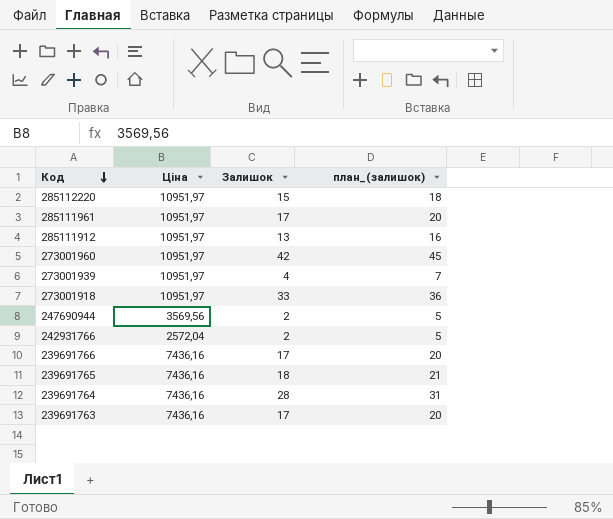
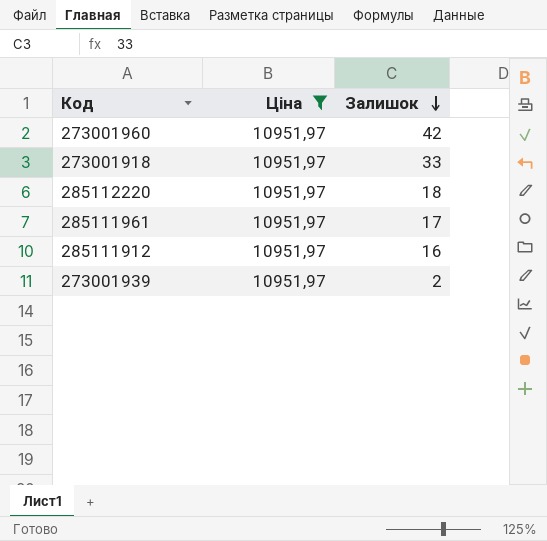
filter: none -> Ціна = 10951,97
row order: Код descending -> Залишок descending
column план_(залишок) | formula: [Залишок] + 3 -> none
285112220 | Залишок: 15 -> 18
285111912 | Залишок: 13 -> 16
273001939 | Залишок: 4 -> 2

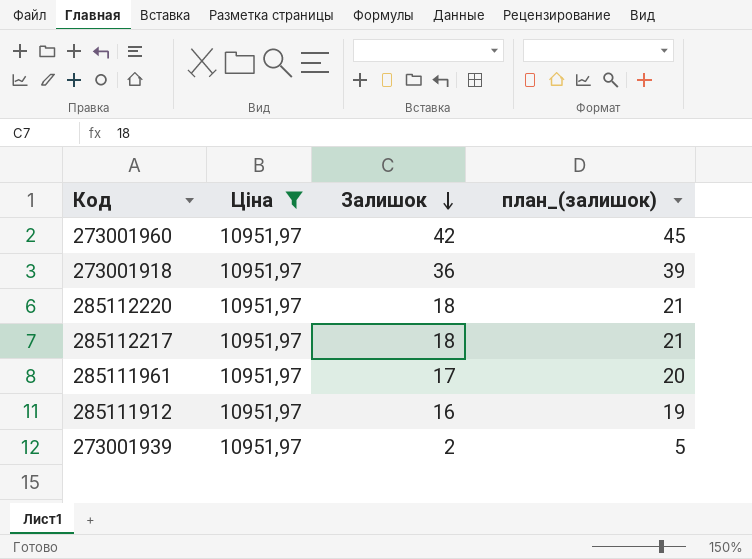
column план_(залишок) | formula: none -> [Залишок] + 3
273001918 | Залишок: 33 -> 36
row 285112217: none -> 10951,97 | 18 | 21

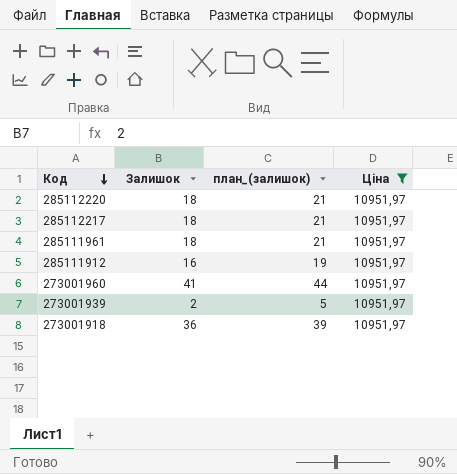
row order: Залишок descending -> Код descending
column Ціна | position: 2 -> 4
285111961 | Залишок: 17 -> 18
285111961 | план_(залишок): 20 -> 21
273001960 | Залишок: 42 -> 41
273001960 | план_(залишок): 45 -> 44

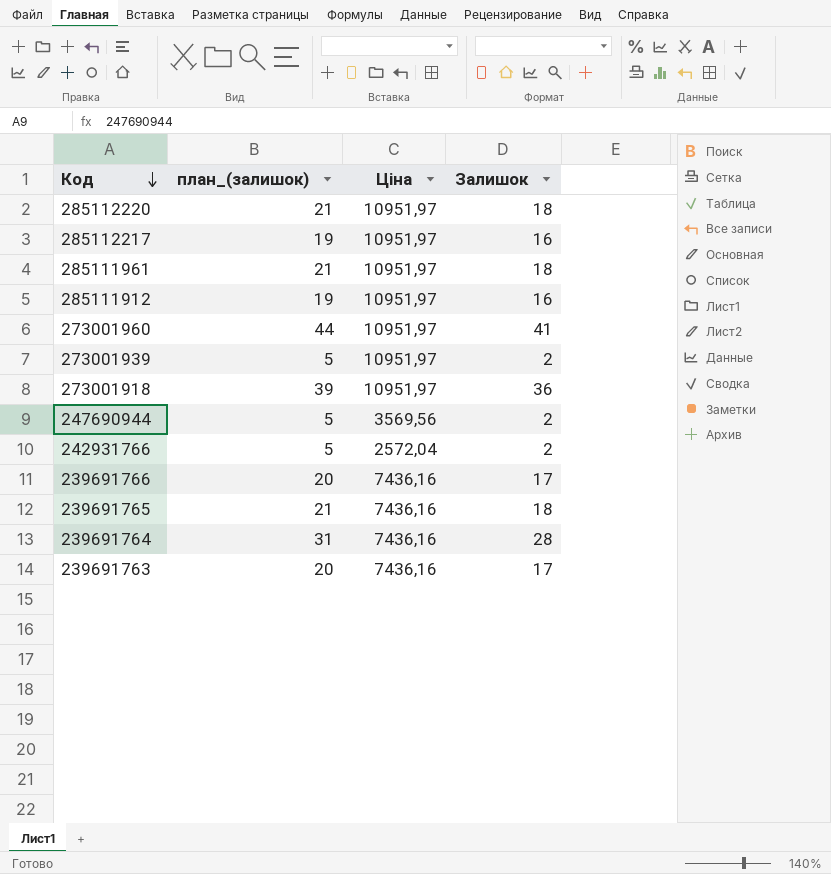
filter: Ціна = 10951,97 -> none
column Залишок | position: 2 -> 4
285112217 | план_(залишок): 21 -> 19
285112217 | Залишок: 18 -> 16

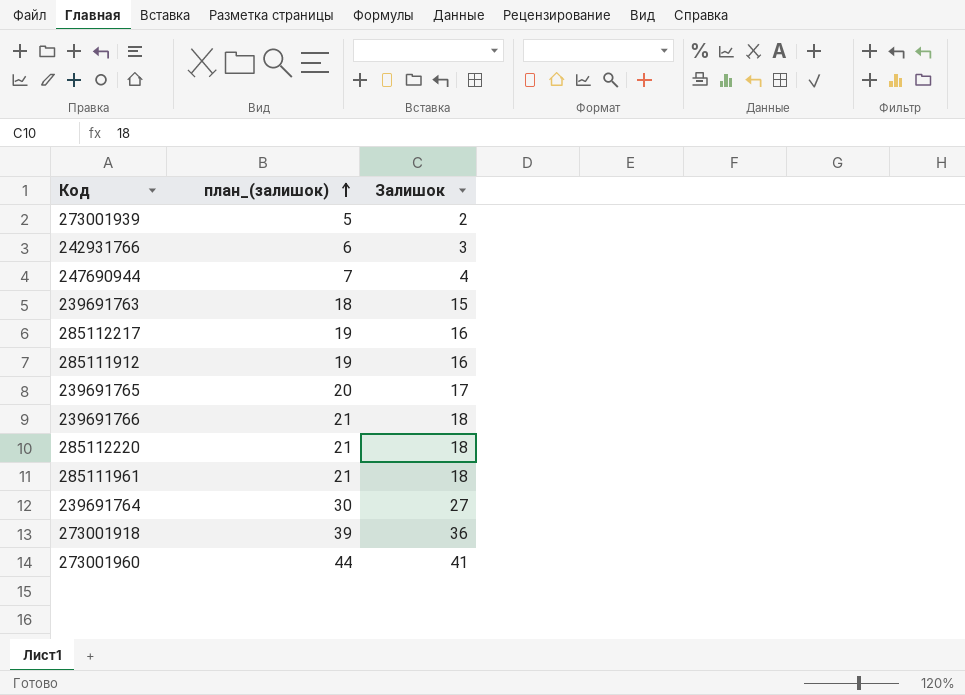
row order: Код descending -> план_(залишок) ascending
column Ціна | position: 3 -> none
242931766 | план_(залишок): 5 -> 6
242931766 | Залишок: 2 -> 3
247690944 | план_(залишок): 5 -> 7
247690944 | Залишок: 2 -> 4
239691763 | план_(залишок): 20 -> 18
239691763 | Залишок: 17 -> 15
239691765 | план_(залишок): 21 -> 20
239691765 | Залишок: 18 -> 17
239691766 | план_(залишок): 20 -> 21
239691766 | Залишок: 17 -> 18
239691764 | план_(залишок): 31 -> 30
239691764 | Залишок: 28 -> 27

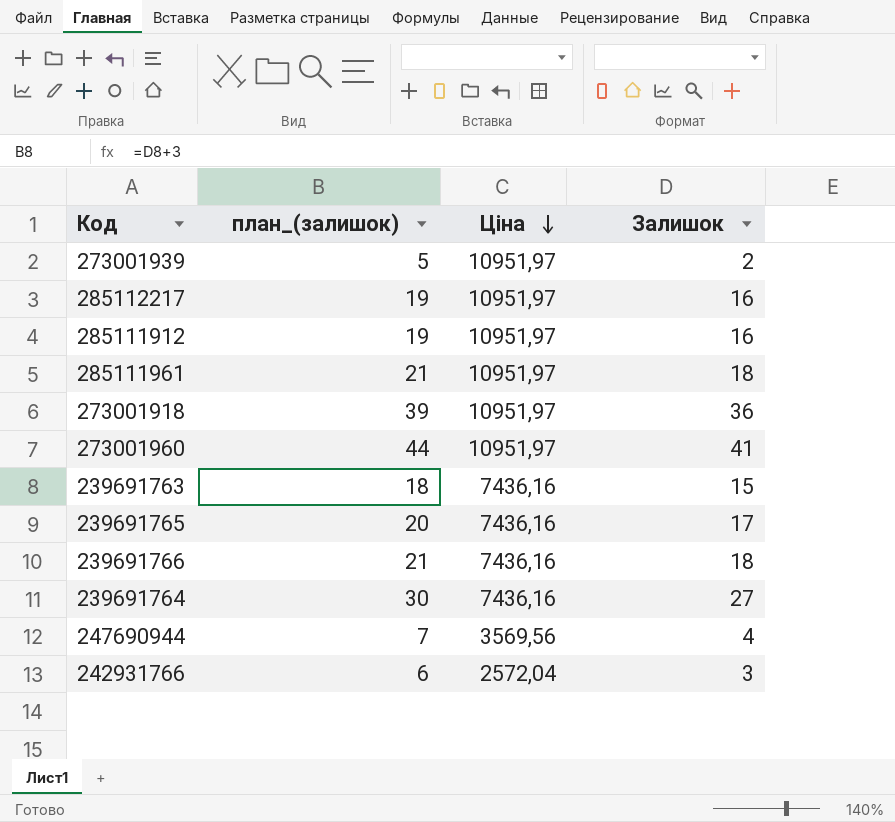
row order: план_(залишок) ascending -> Ціна descending
column Ціна | position: none -> 3
row 285112220: 21 | 18 -> none

